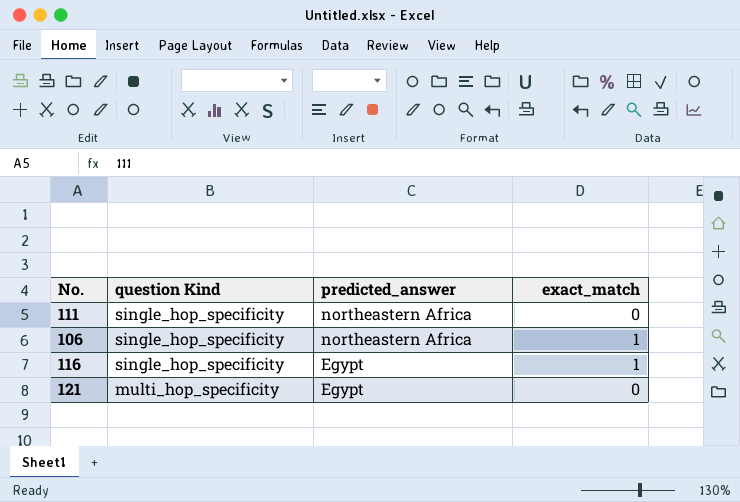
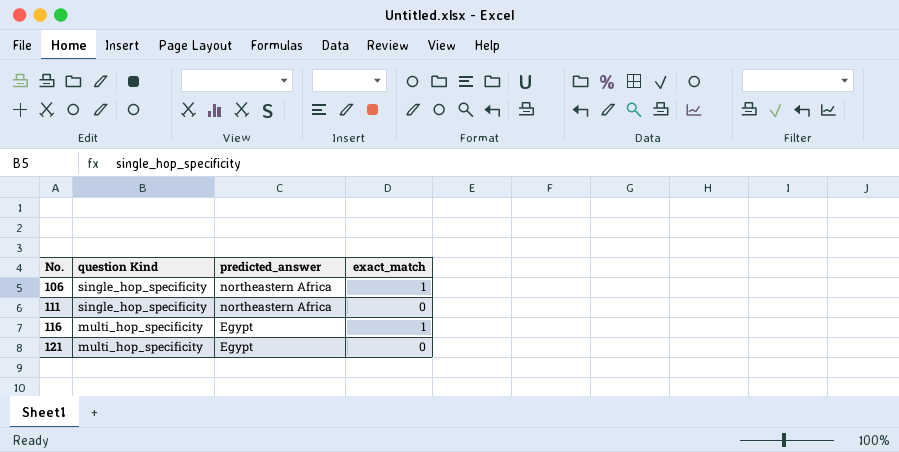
row order: question Kind descending -> No. ascending
116 | question Kind: single_hop_specificity -> multi_hop_specificity

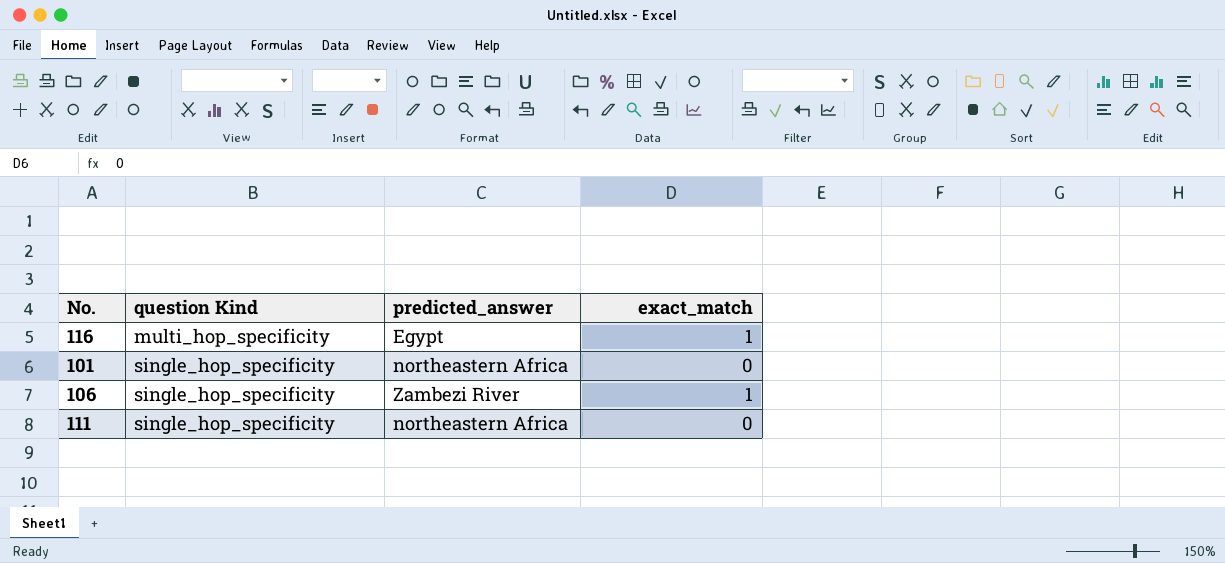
row order: No. ascending -> question Kind ascending
row 121: multi_hop_specificity | Egypt | 0 -> none
row 101: none -> single_hop_specificity | northeastern Africa | 0
106 | predicted_answer: northeastern Africa -> Zambezi River

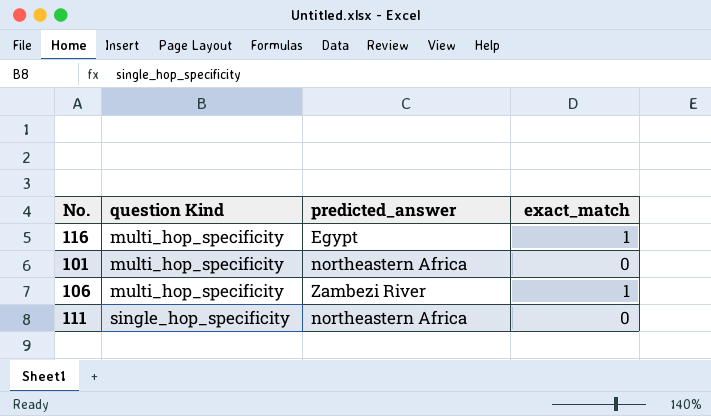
101 | question Kind: single_hop_specificity -> multi_hop_specificity
106 | question Kind: single_hop_specificity -> multi_hop_specificity

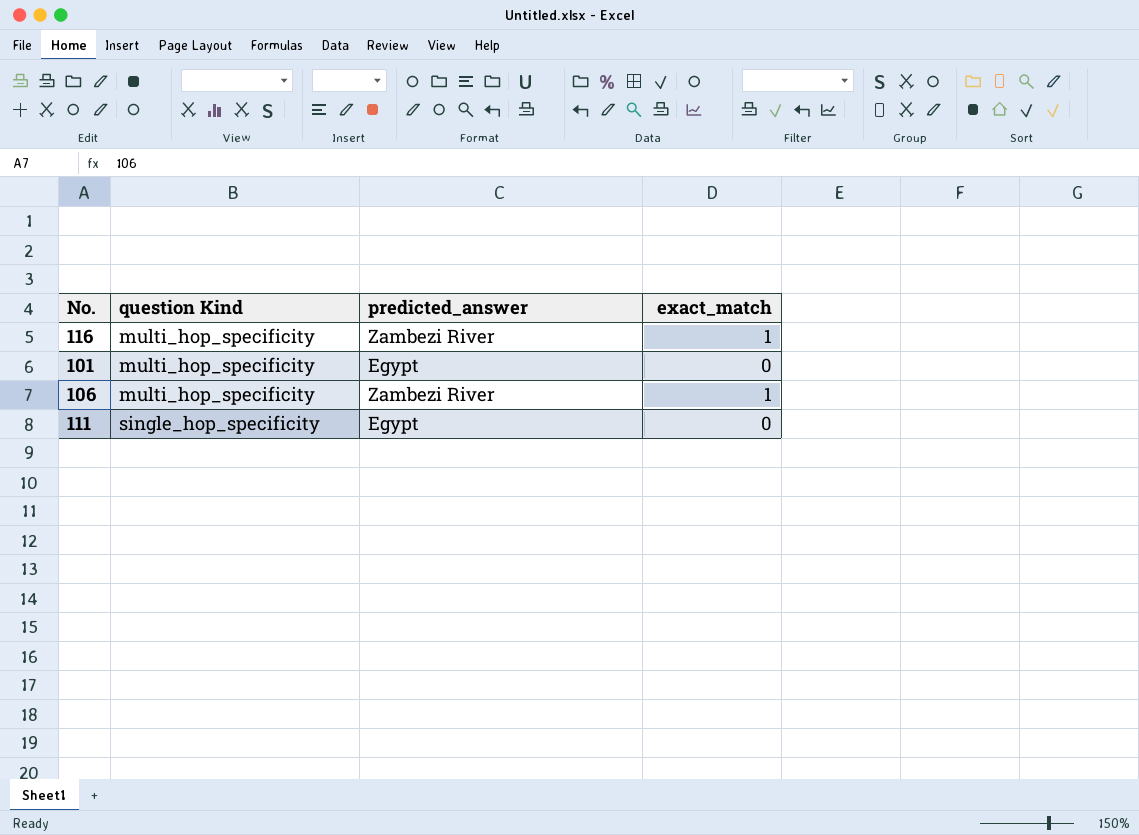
116 | predicted_answer: Egypt -> Zambezi River
101 | predicted_answer: northeastern Africa -> Egypt
111 | predicted_answer: northeastern Africa -> Egypt

